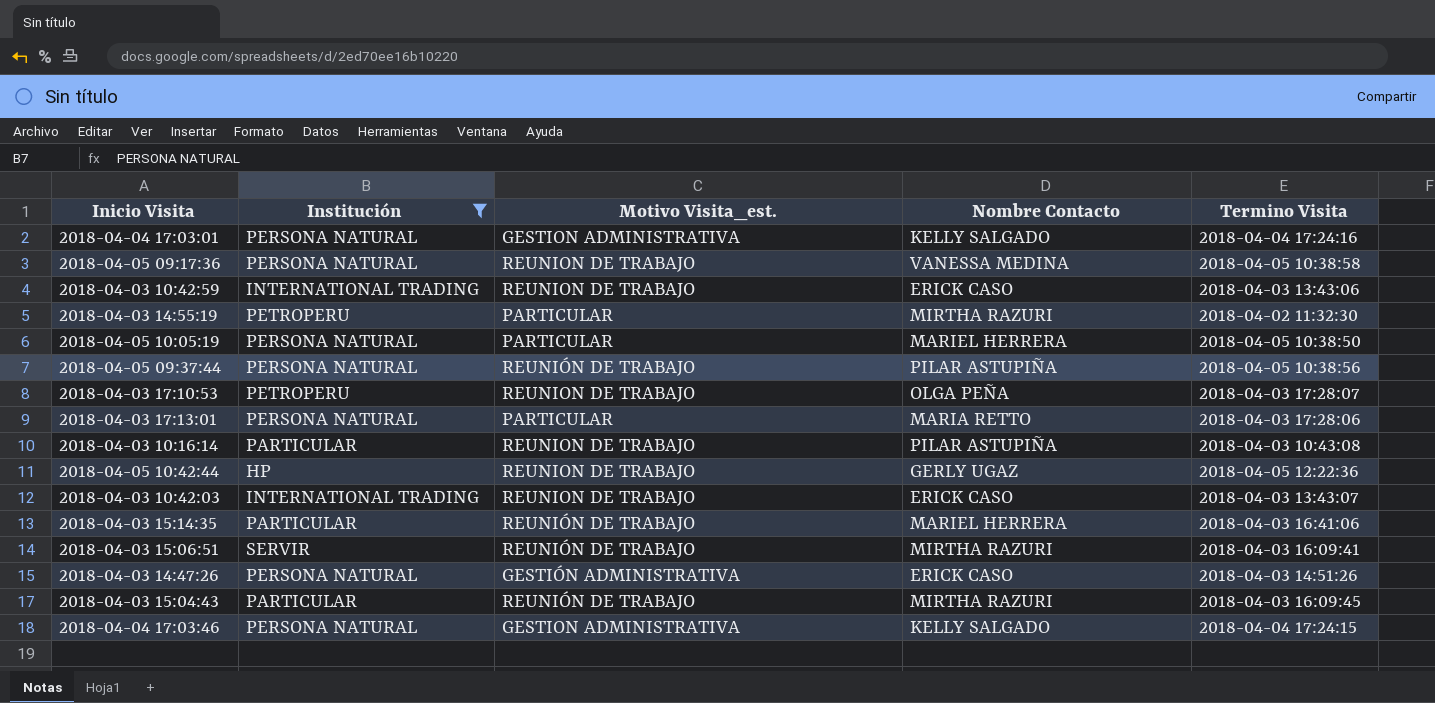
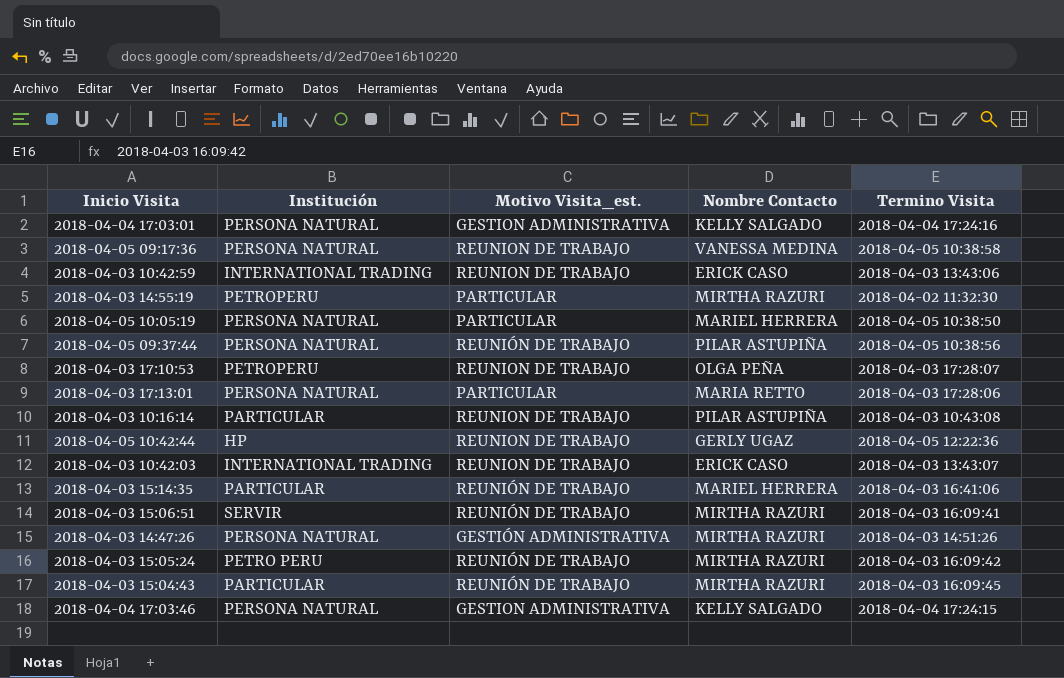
filter: Institución != PETRO PERU -> none
2018-04-03 14:47:26 | Nombre Contacto: ERICK CASO -> MIRTHA RAZURI

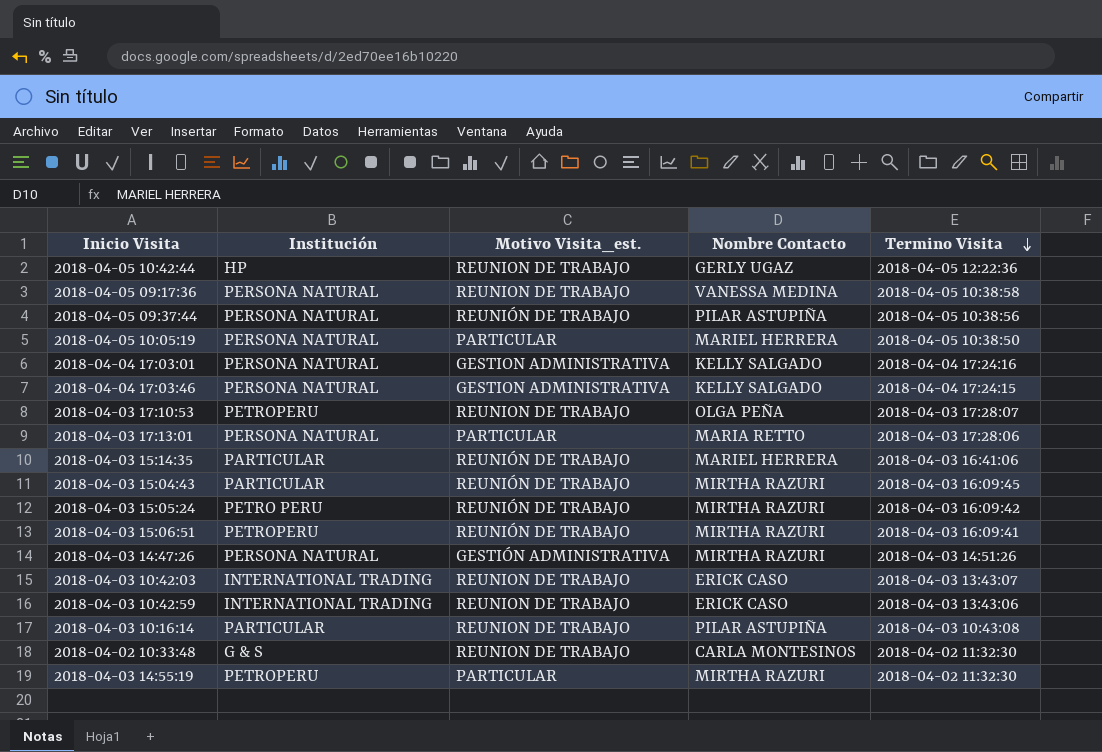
row order: none -> Termino Visita descending
2018-04-03 15:06:51 | Institución: SERVIR -> PETROPERU
row 2018-04-02 10:33:48: none -> G & S | REUNION DE TRABAJO | CARLA MONTESINOS | 2018-04-02 11:32:30

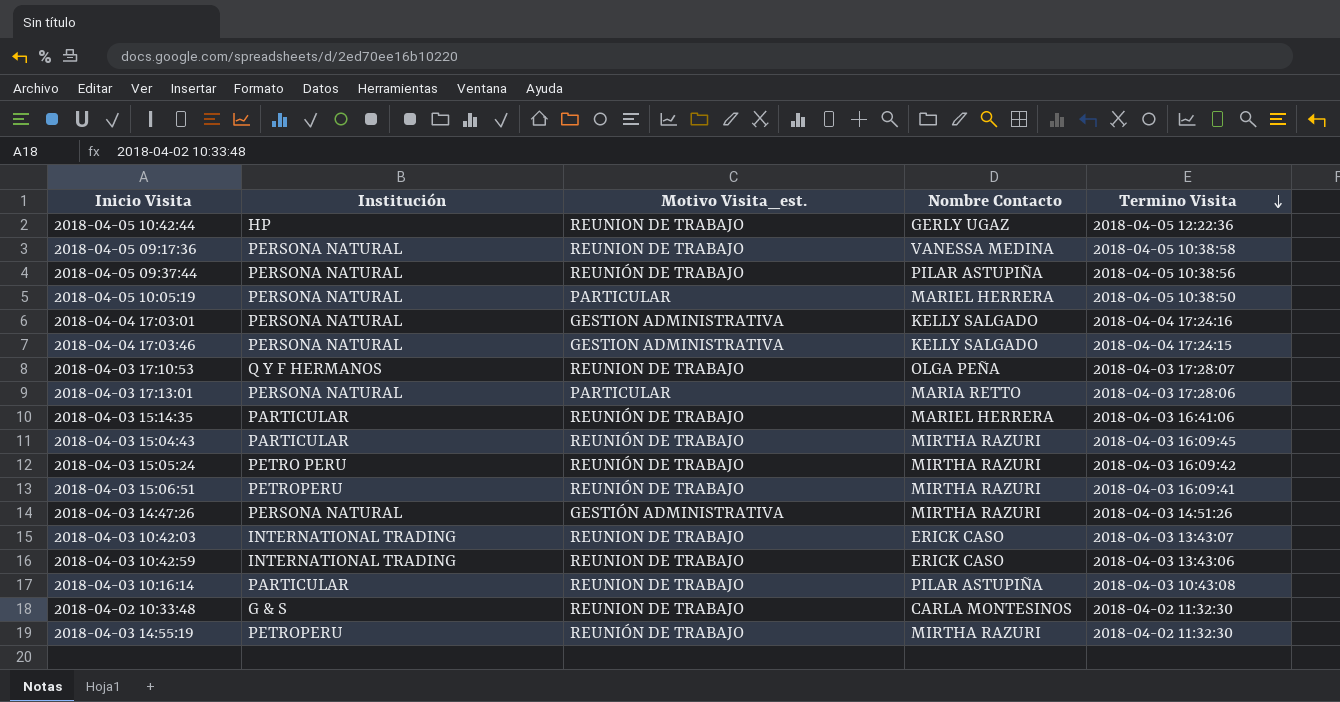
2018-04-03 17:10:53 | Institución: PETROPERU -> Q Y F HERMANOS
2018-04-03 14:55:19 | Motivo Visita_est.: PARTICULAR -> REUNIÓN DE TRABAJO

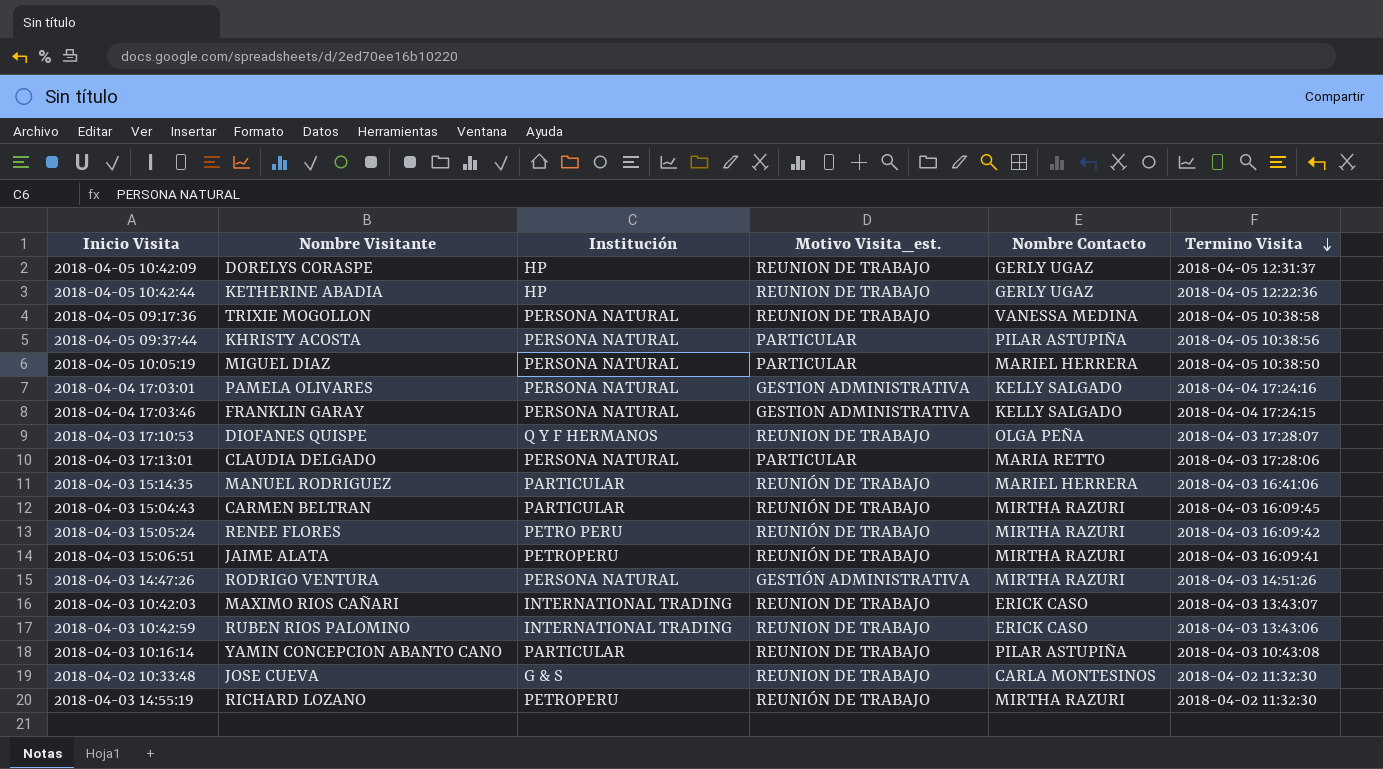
column Nombre Visitante | position: none -> 2
row 2018-04-05 10:42:09: none -> DORELYS CORASPE | HP | REUNION DE TRABAJO | GERLY UGAZ | 2018-04-05 12:31:37
2018-04-05 09:37:44 | Motivo Visita_est.: REUNIÓN DE TRABAJO -> PARTICULAR

